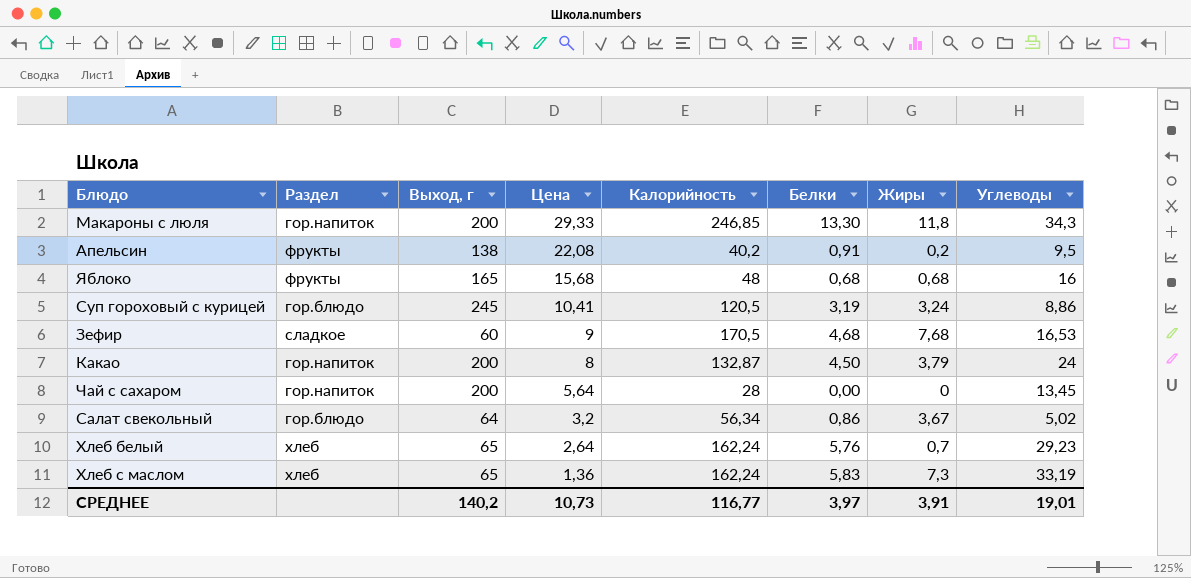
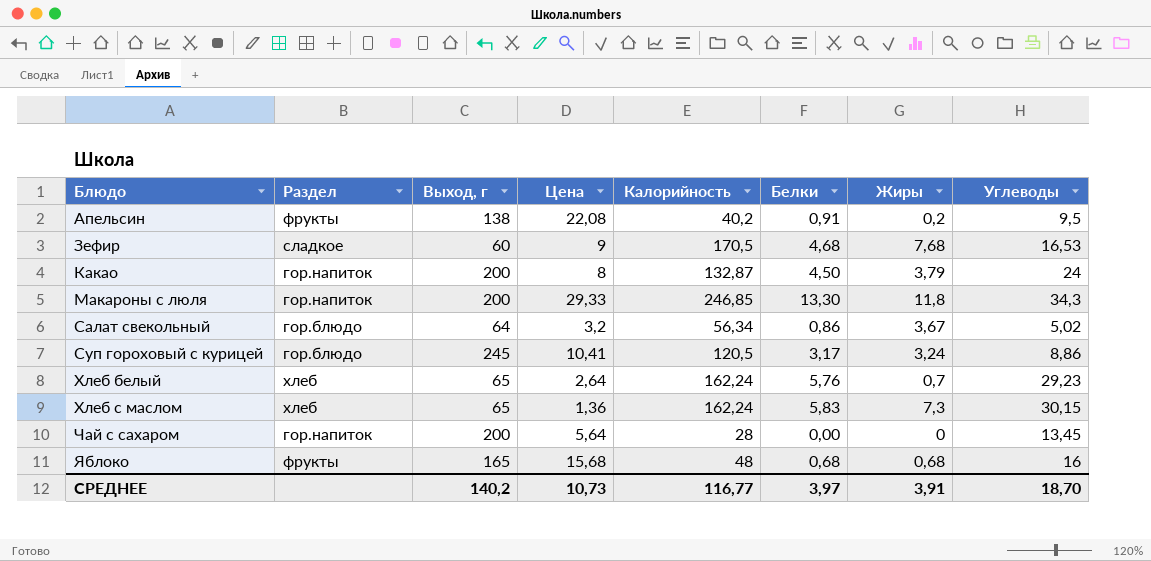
row order: Цена descending -> Блюдо ascending
Суп гороховый с курицей | Белки: 3,19 -> 3,17
Хлеб с маслом | Углеводы: 33,19 -> 30,15
СРЕДНЕЕ | Углеводы: 19,01 -> 18,70

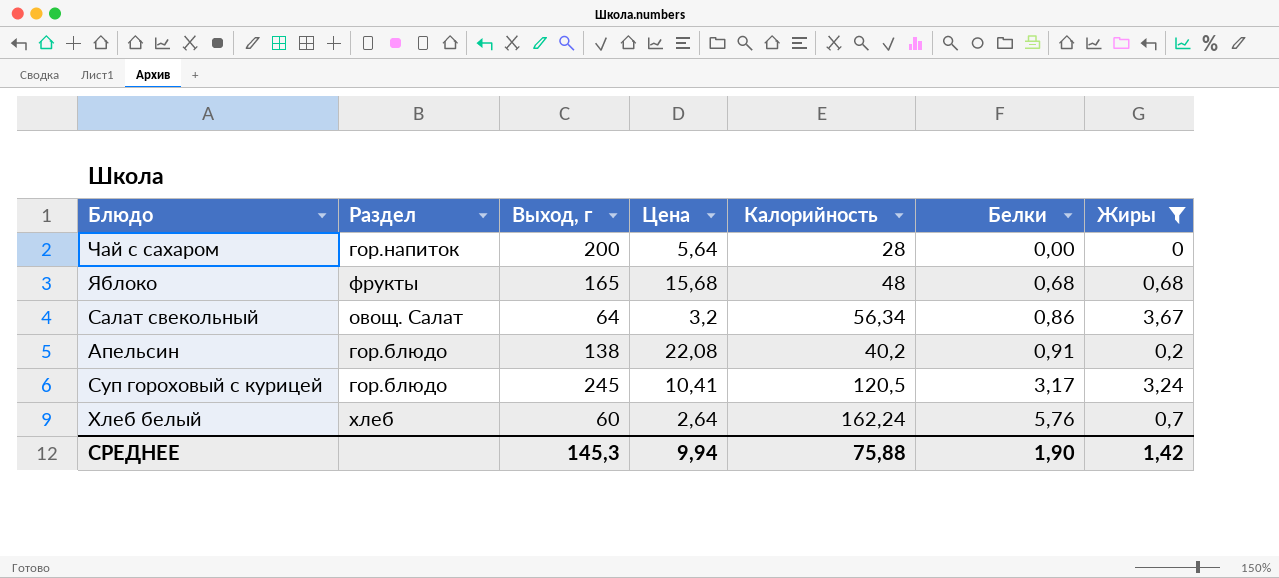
filter: none -> Жиры <= 3,67
row order: Блюдо ascending -> Белки ascending
column Углеводы | position: 8 -> none
Салат свекольный | Раздел: гор.блюдо -> овощ. Салат
Апельсин | Раздел: фрукты -> гор.блюдо
Хлеб белый | Выход, г: 65 -> 60
СРЕДНЕЕ | Выход, г: 140,2 -> 145,3
СРЕДНЕЕ | Цена: 10,73 -> 9,94
СРЕДНЕЕ | Калорийность: 116,77 -> 75,88
СРЕДНЕЕ | Белки: 3,97 -> 1,90
СРЕДНЕЕ | Жиры: 3,91 -> 1,42

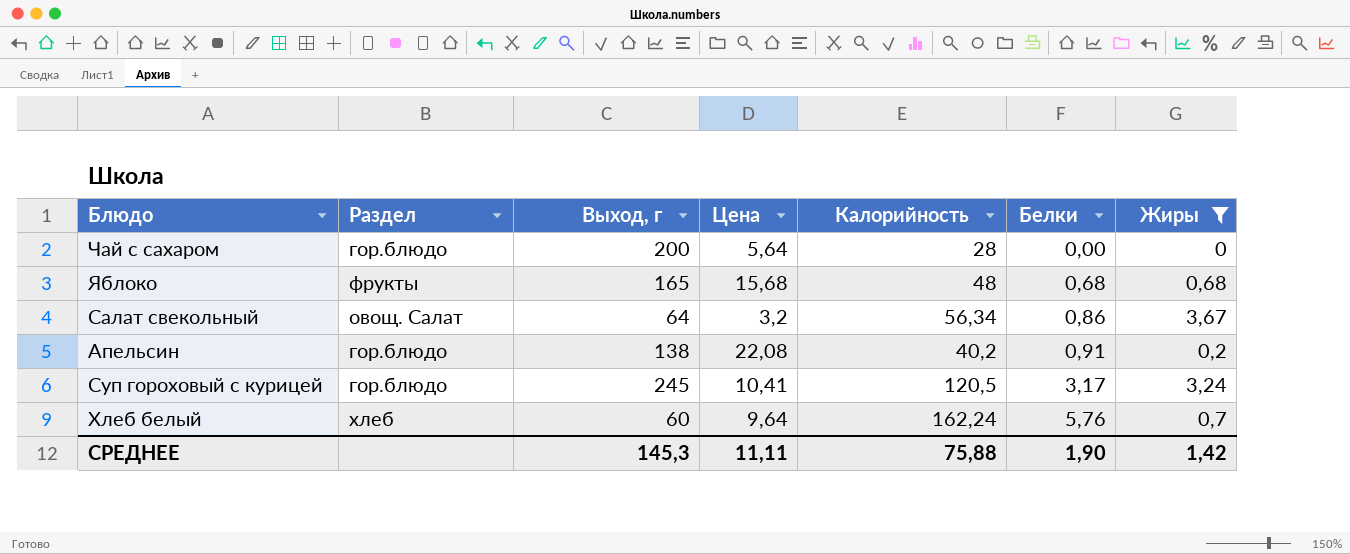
Чай с сахаром | Раздел: гор.напиток -> гор.блюдо
Хлеб белый | Цена: 2,64 -> 9,64
СРЕДНЕЕ | Цена: 9,94 -> 11,11

